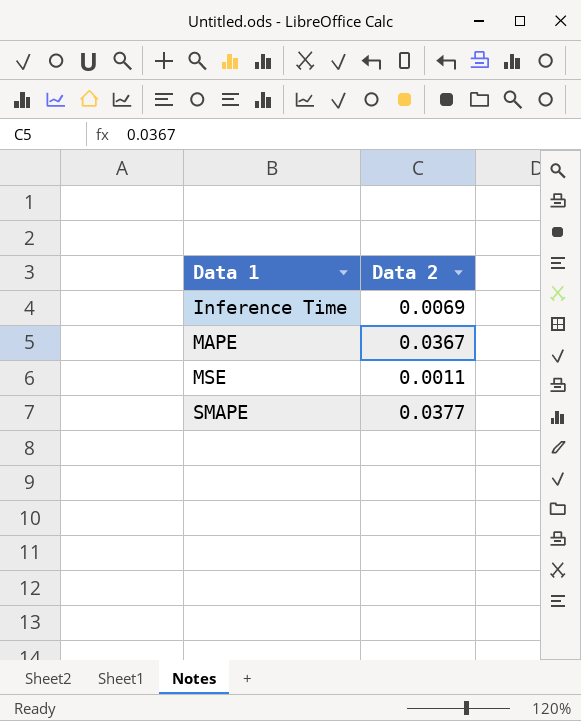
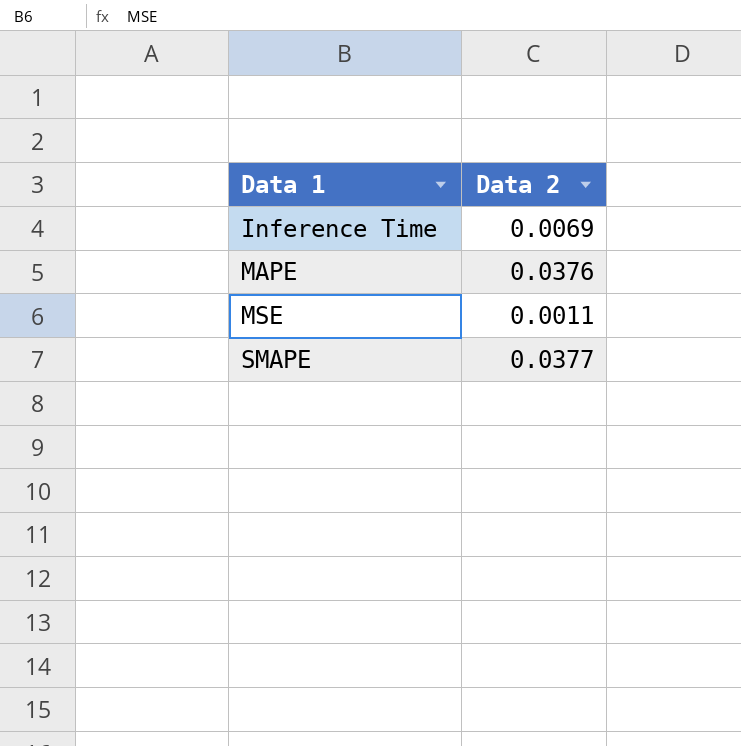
MAPE | Data 2: 0.0367 -> 0.0376

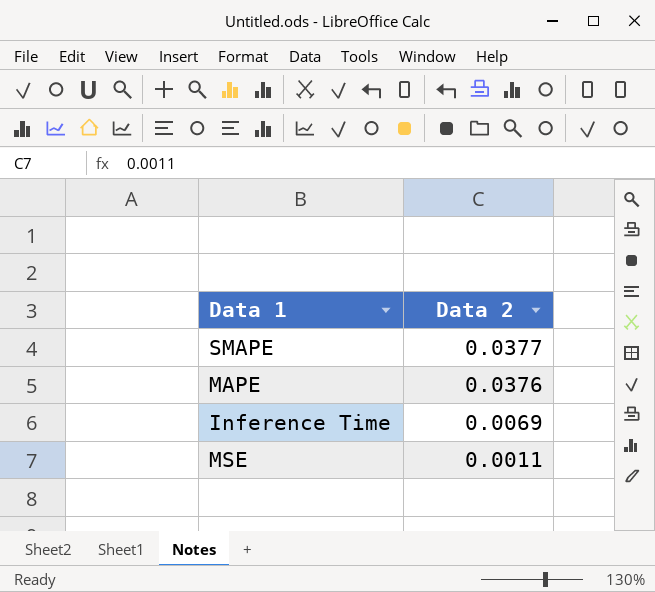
row order: Data 1 ascending -> Data 2 descending

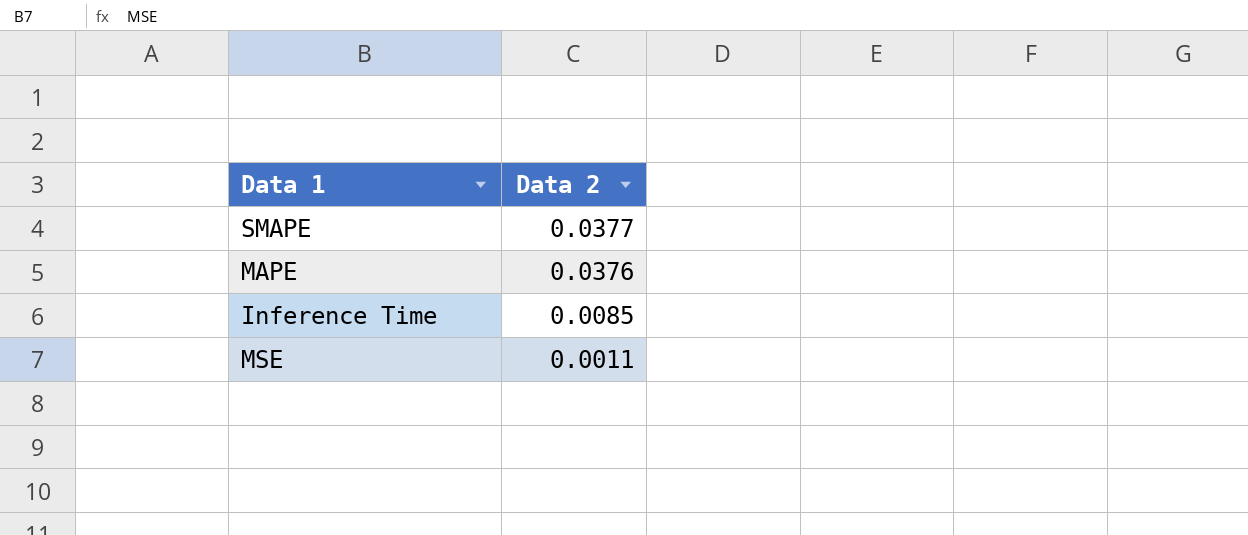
Inference Time | Data 2: 0.0069 -> 0.0085

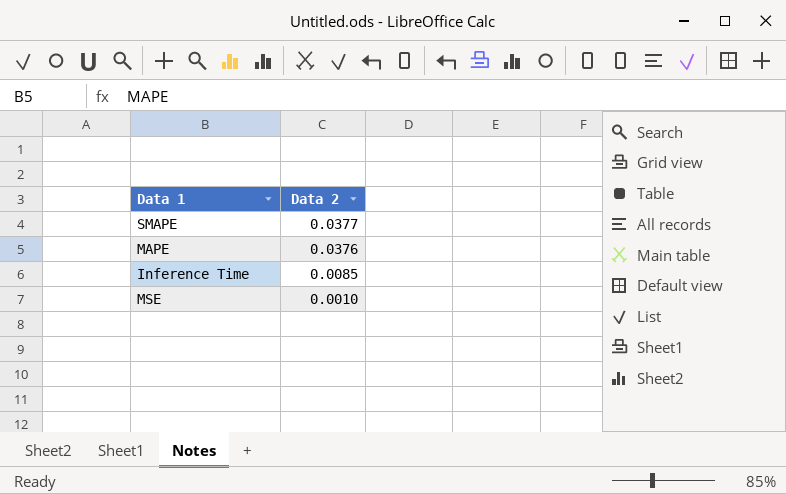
MSE | Data 2: 0.0011 -> 0.0010

